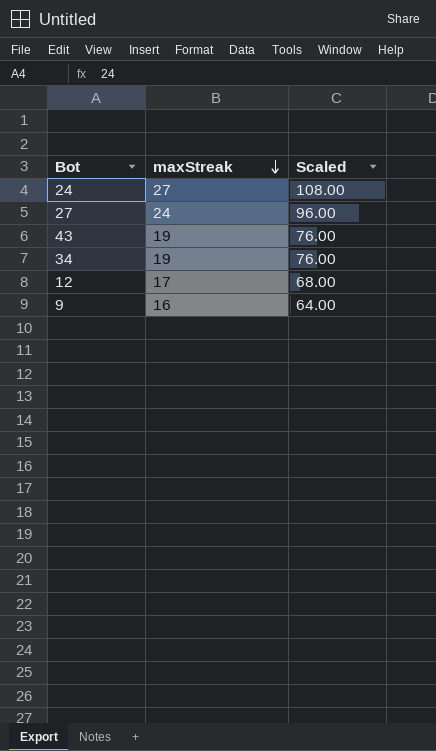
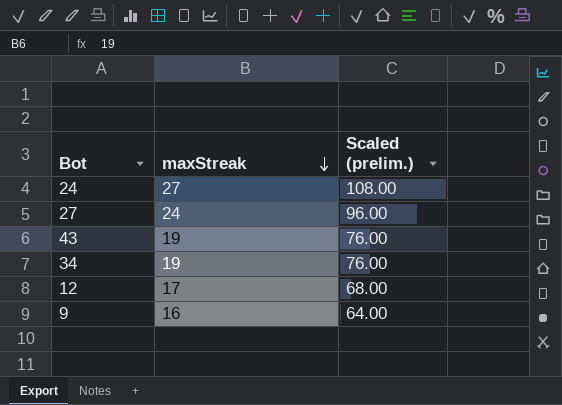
column name: Scaled -> Scaled (prelim.)

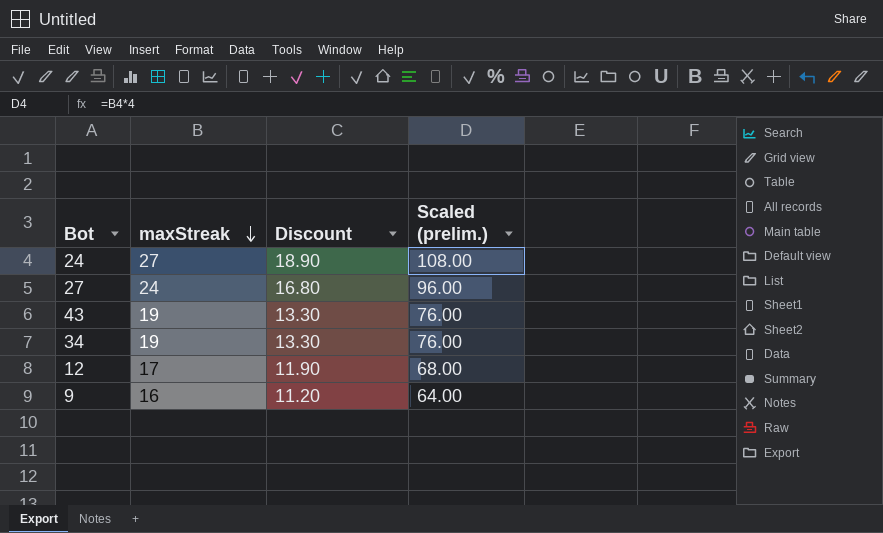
column Discount | formula: none -> [maxStreak] * 0.7

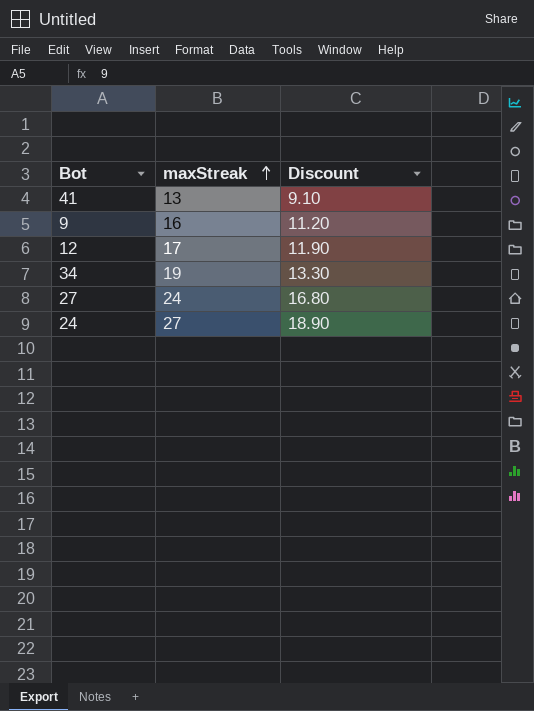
row order: maxStreak descending -> maxStreak ascending
column Scaled (prelim.) | formula: [maxStreak] * 4 -> none
row 43: 19 | 13.30 | 76.00 -> none
row 41: none -> 13 | 9.10

